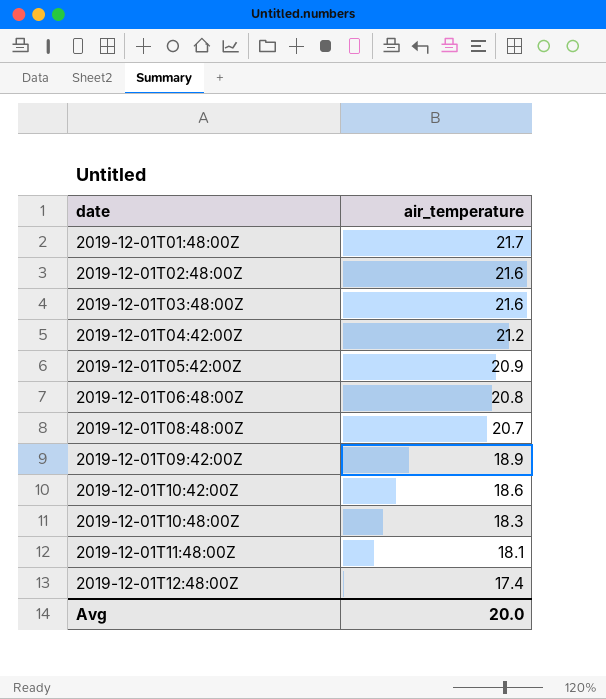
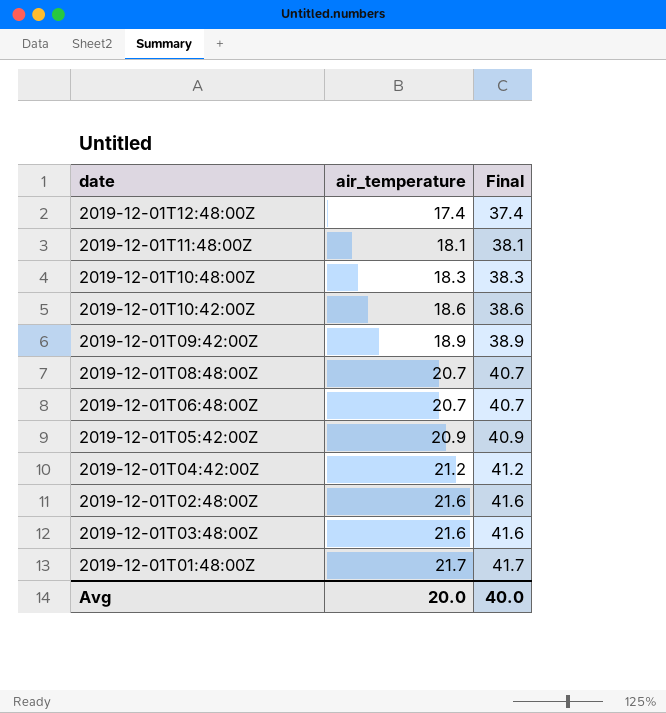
row order: date ascending -> air_temperature ascending
column Final | formula: none -> [air_temperature] + 20
2019-12-01T06:48:00Z | air_temperature: 20.8 -> 20.7

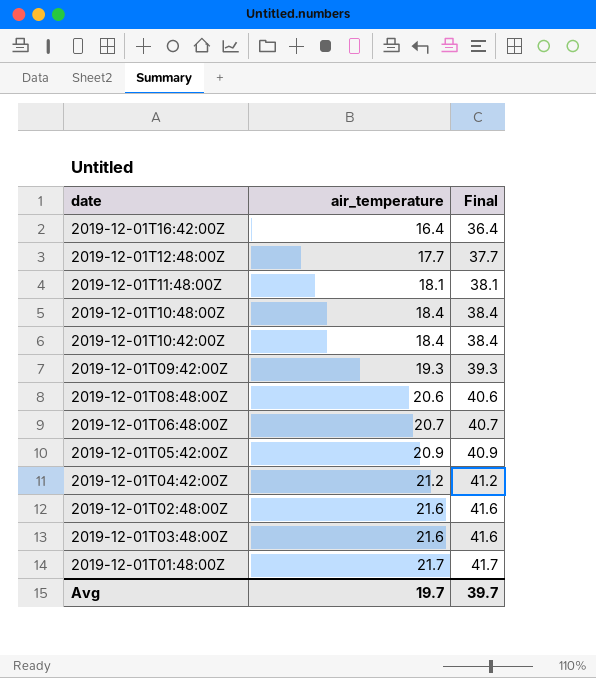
row 2019-12-01T16:42:00Z: none -> 16.4 | 36.4
2019-12-01T12:48:00Z | air_temperature: 17.4 -> 17.7
2019-12-01T12:48:00Z | Final: 37.4 -> 37.7
2019-12-01T10:48:00Z | air_temperature: 18.3 -> 18.4
2019-12-01T10:48:00Z | Final: 38.3 -> 38.4
2019-12-01T10:42:00Z | air_temperature: 18.6 -> 18.4
2019-12-01T10:42:00Z | Final: 38.6 -> 38.4
2019-12-01T09:42:00Z | air_temperature: 18.9 -> 19.3
2019-12-01T09:42:00Z | Final: 38.9 -> 39.3
2019-12-01T08:48:00Z | air_temperature: 20.7 -> 20.6
2019-12-01T08:48:00Z | Final: 40.7 -> 40.6
Avg | air_temperature: 20.0 -> 19.7
Avg | Final: 40.0 -> 39.7

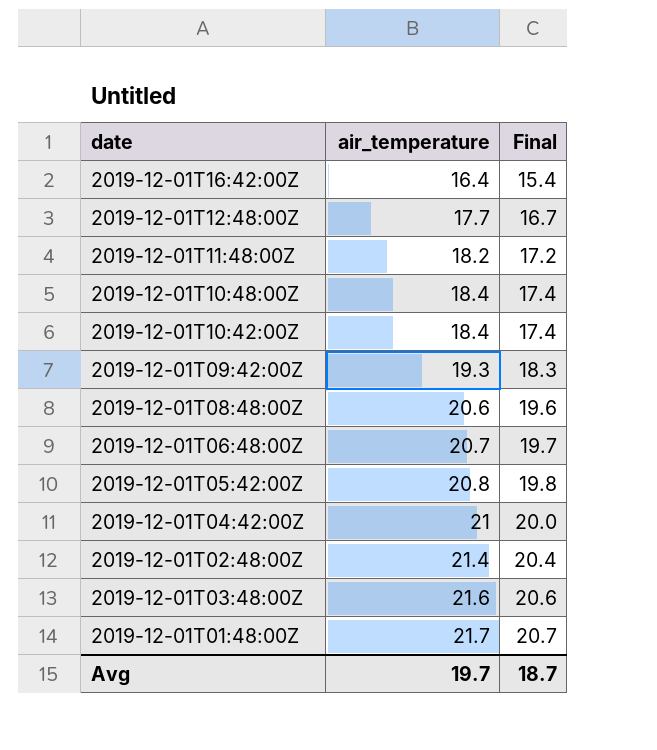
column Final | formula: [air_temperature] + 20 -> [air_temperature] - 1
2019-12-01T11:48:00Z | air_temperature: 18.1 -> 18.2
2019-12-01T05:42:00Z | air_temperature: 20.9 -> 20.8
2019-12-01T04:42:00Z | air_temperature: 21.2 -> 21
2019-12-01T02:48:00Z | air_temperature: 21.6 -> 21.4
Avg | Final: 39.7 -> 18.7

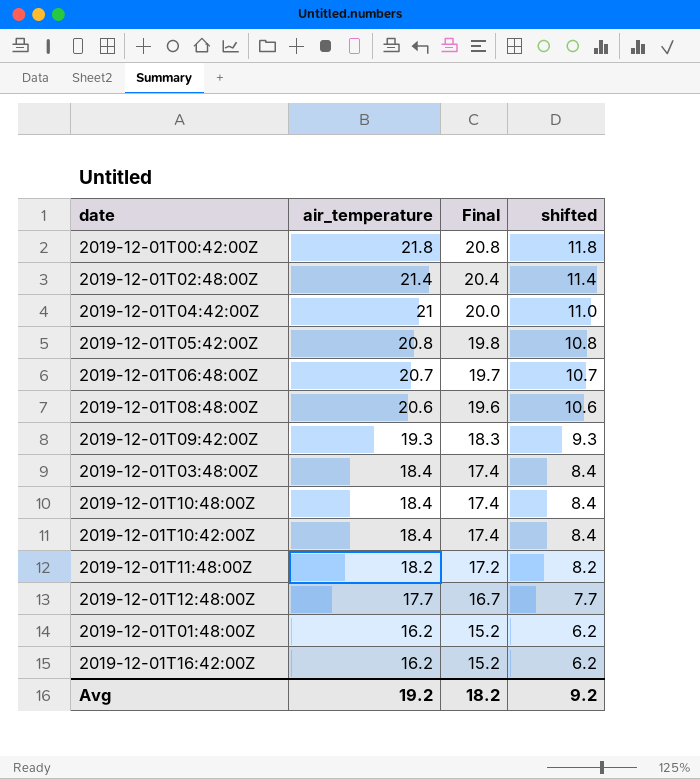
row order: air_temperature ascending -> air_temperature descending
column shifted | formula: none -> [air_temperature] - 10
row 2019-12-01T00:42:00Z: none -> 21.8 | 20.8 | 11.8
2019-12-01T03:48:00Z | air_temperature: 21.6 -> 18.4
2019-12-01T03:48:00Z | Final: 20.6 -> 17.4
2019-12-01T01:48:00Z | air_temperature: 21.7 -> 16.2
2019-12-01T01:48:00Z | Final: 20.7 -> 15.2
2019-12-01T16:42:00Z | air_temperature: 16.4 -> 16.2
2019-12-01T16:42:00Z | Final: 15.4 -> 15.2
Avg | air_temperature: 19.7 -> 19.2
Avg | Final: 18.7 -> 18.2

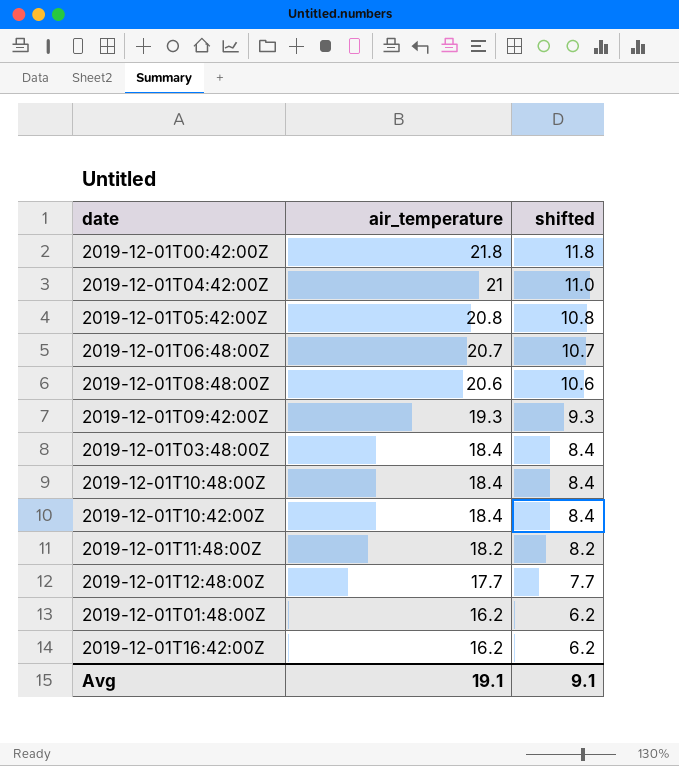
column Final | formula: [air_temperature] - 1 -> none
row 2019-12-01T02:48:00Z: 21.4 | 20.4 | 11.4 -> none
Avg | air_temperature: 19.2 -> 19.1
Avg | shifted: 9.2 -> 9.1

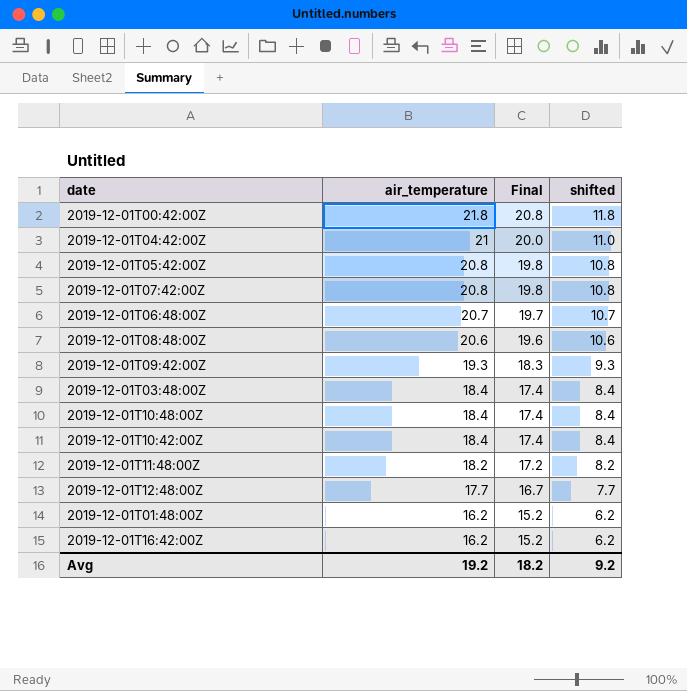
column Final | formula: none -> [air_temperature] - 1
row 2019-12-01T07:42:00Z: none -> 20.8 | 19.8 | 10.8
Avg | air_temperature: 19.1 -> 19.2
Avg | shifted: 9.1 -> 9.2

